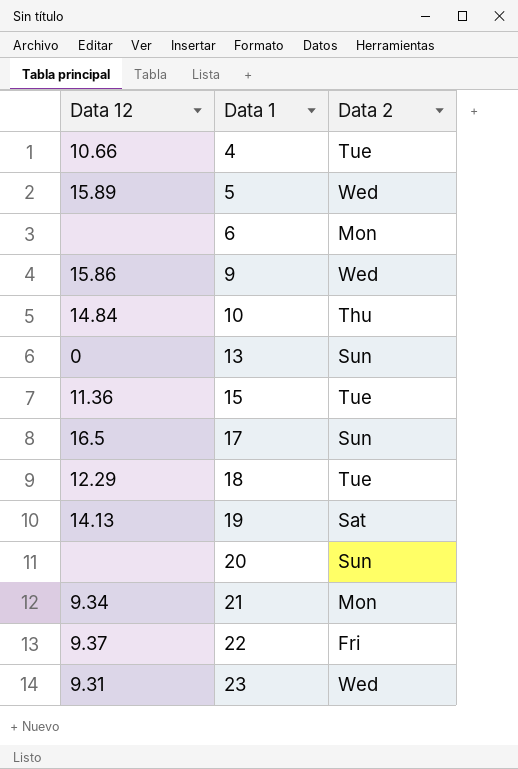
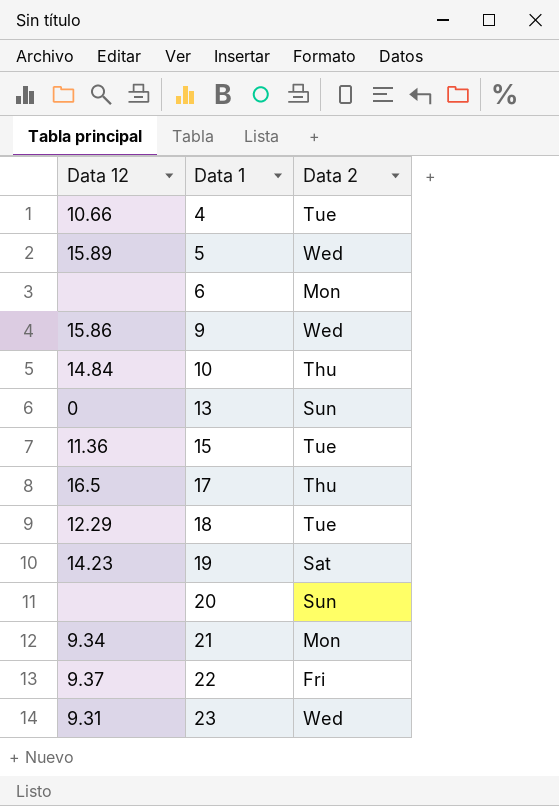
17 | Data 2: Sun -> Thu
19 | Data 12: 14.13 -> 14.23

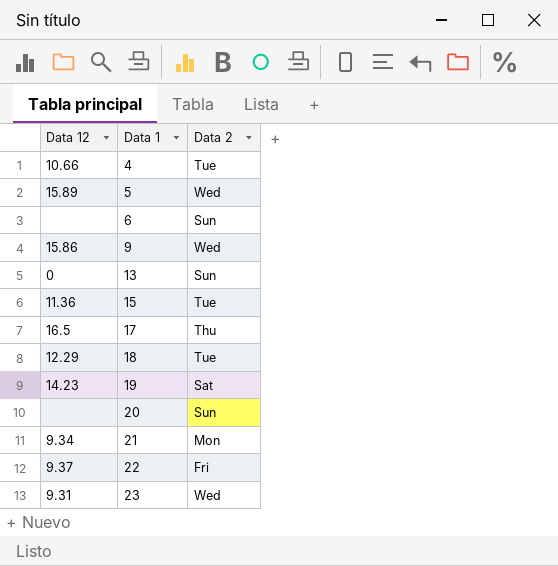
row 10: 14.84 | Thu -> none
6 | Data 2: Mon -> Sun

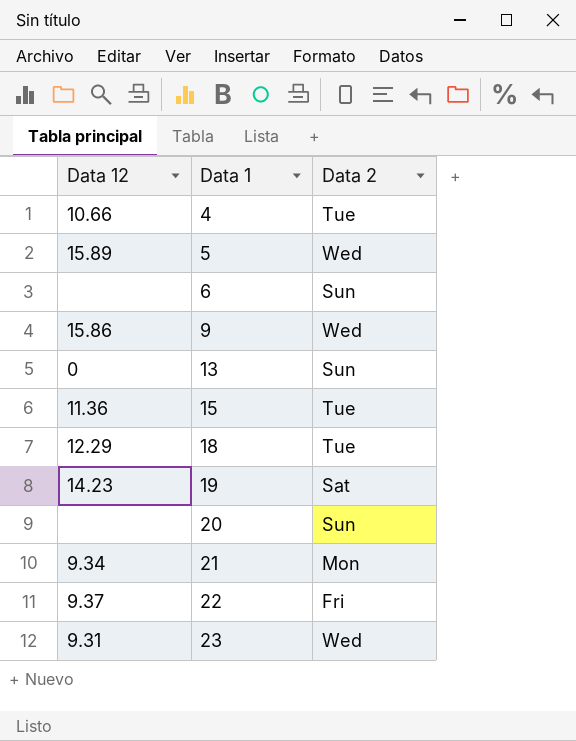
row 17: 16.5 | Thu -> none

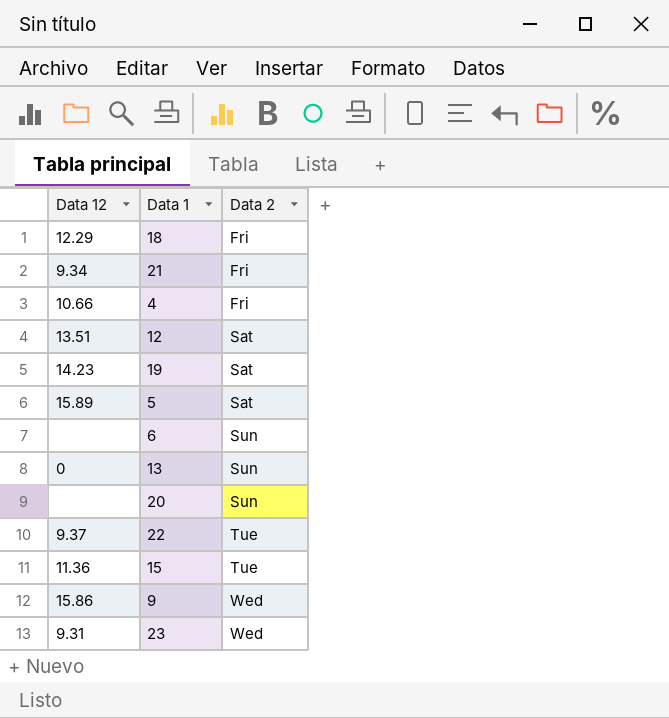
row order: Data 1 ascending -> Data 2 ascending
18 | Data 2: Tue -> Fri
21 | Data 2: Mon -> Fri
4 | Data 2: Tue -> Fri
row 12: none -> 13.51 | Sat
5 | Data 2: Wed -> Sat
22 | Data 2: Fri -> Tue

